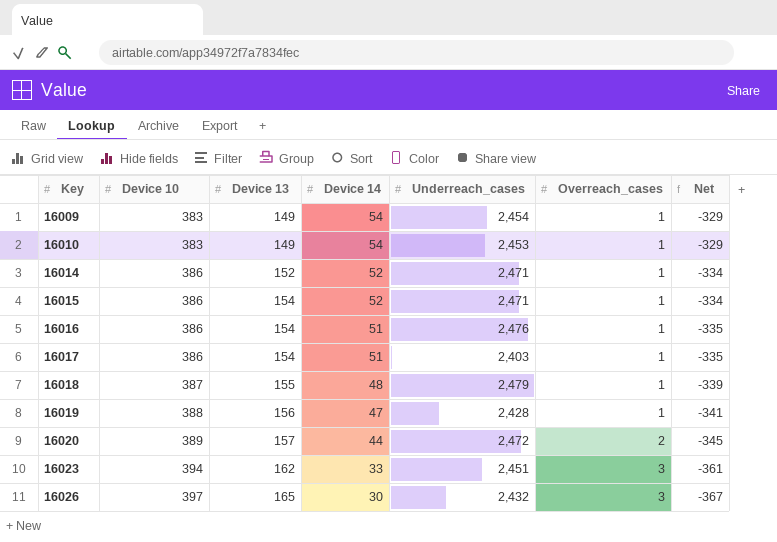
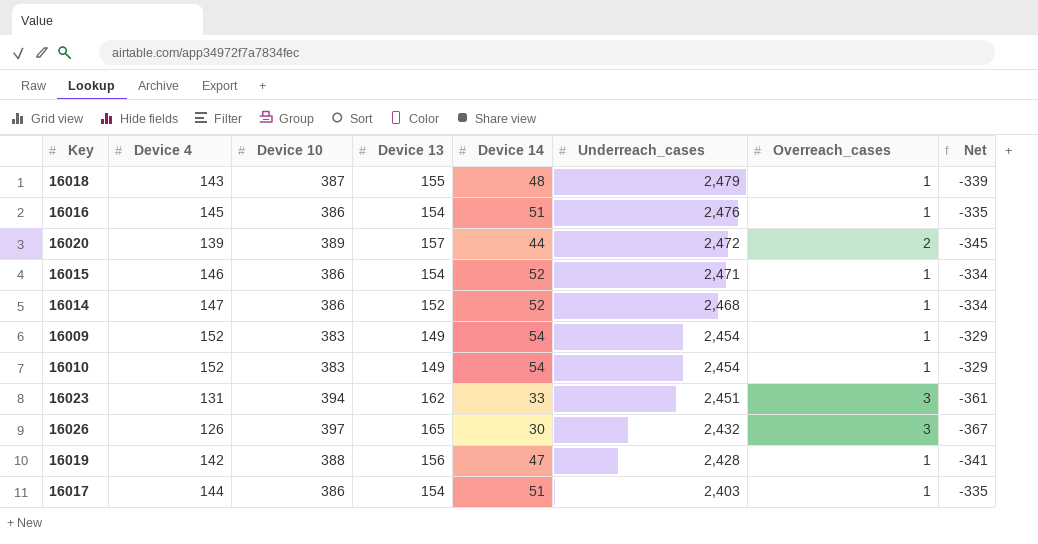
row order: Key ascending -> Underreach_cases descending
column Device 4 | position: none -> 2
16014 | Underreach_cases: 2,471 -> 2,468
16010 | Underreach_cases: 2,453 -> 2,454

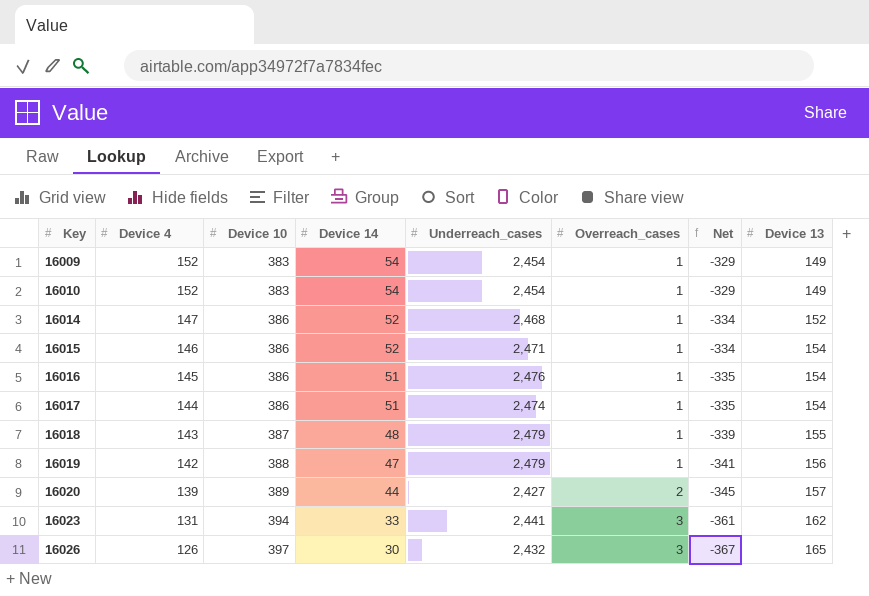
row order: Underreach_cases descending -> Key ascending
column Device 13 | position: 4 -> 8
16017 | Underreach_cases: 2,403 -> 2,474
16019 | Underreach_cases: 2,428 -> 2,479
16020 | Underreach_cases: 2,472 -> 2,427
16023 | Underreach_cases: 2,451 -> 2,441

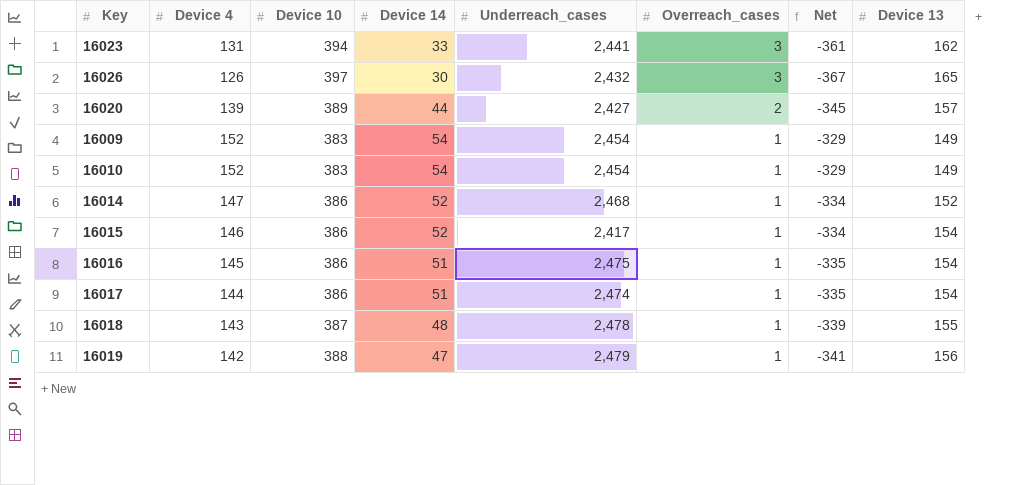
row order: Key ascending -> Overreach_cases descending
16015 | Underreach_cases: 2,471 -> 2,417
16016 | Underreach_cases: 2,476 -> 2,475
16018 | Underreach_cases: 2,479 -> 2,478

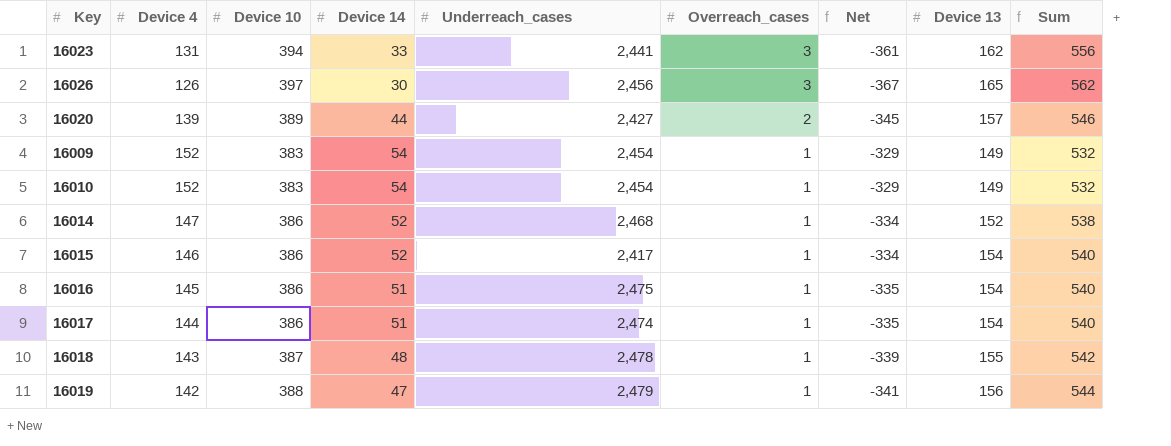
column Sum | formula: none -> [Device 10] + [Device 13]
16026 | Underreach_cases: 2,432 -> 2,456

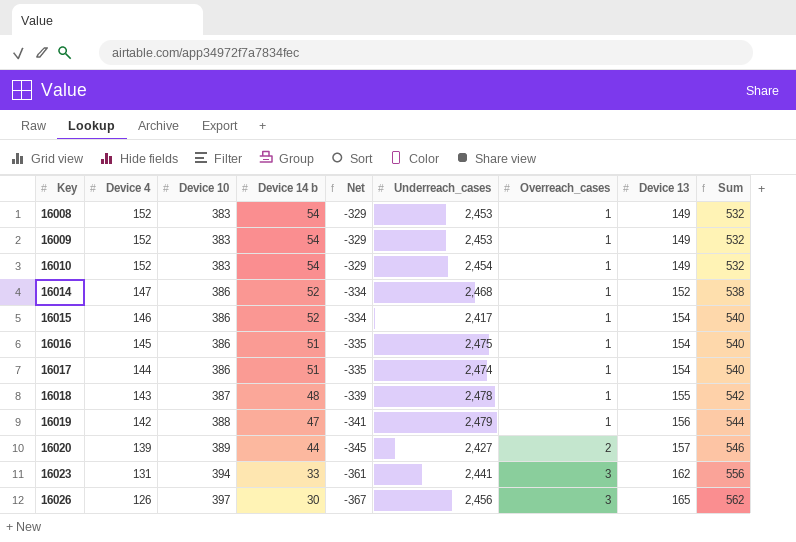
row order: Overreach_cases descending -> Key ascending
column name: Device 14 -> Device 14 b
column Net | position: 7 -> 5
row 16008: none -> 152 | 383 | 54 | -329 | 2,453 | 1 | 149 | 532
16009 | Underreach_cases: 2,454 -> 2,453

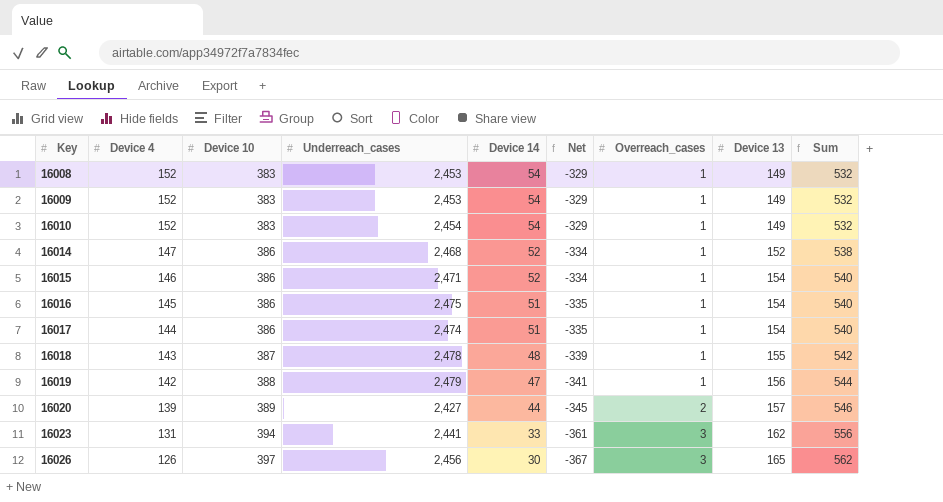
column Underreach_cases | position: 6 -> 4
column name: Device 14 b -> Device 14
16015 | Underreach_cases: 2,417 -> 2,471

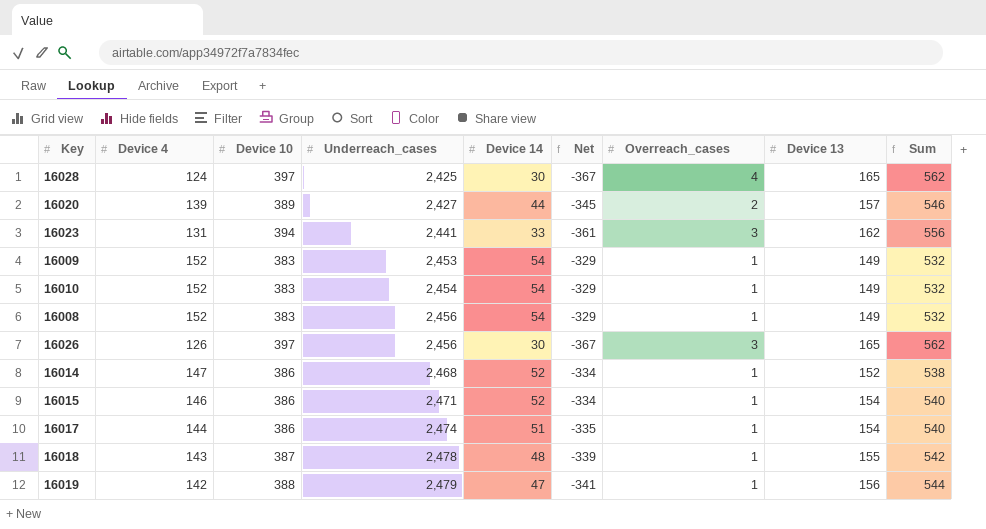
row order: Key ascending -> Underreach_cases ascending
row 16016: 145 | 386 | 2,475 | 51 | -335 | 1 | 154 | 540 -> none
row 16028: none -> 124 | 397 | 2,425 | 30 | -367 | 4 | 165 | 562
16008 | Underreach_cases: 2,453 -> 2,456

